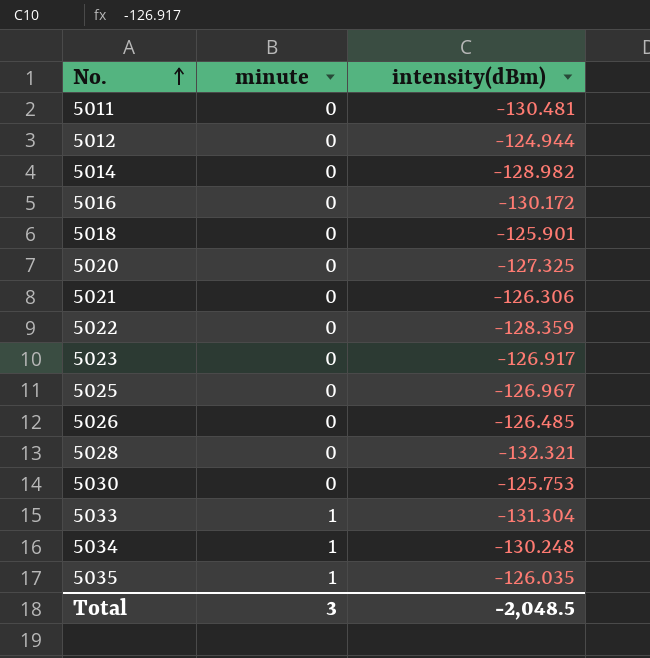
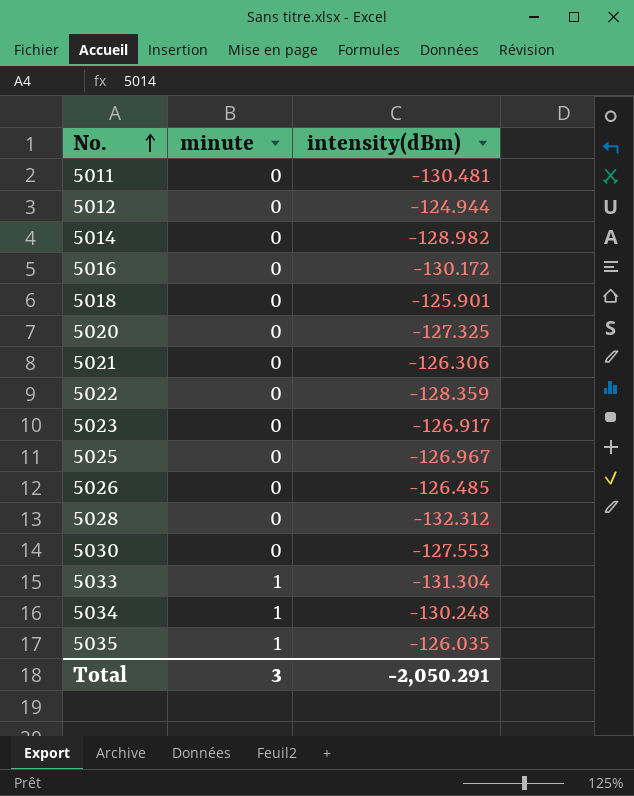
5028 | intensity(dBm): -132.321 -> -132.312
5030 | intensity(dBm): -125.753 -> -127.553
Total | intensity(dBm): -2,048.5 -> -2,050.291

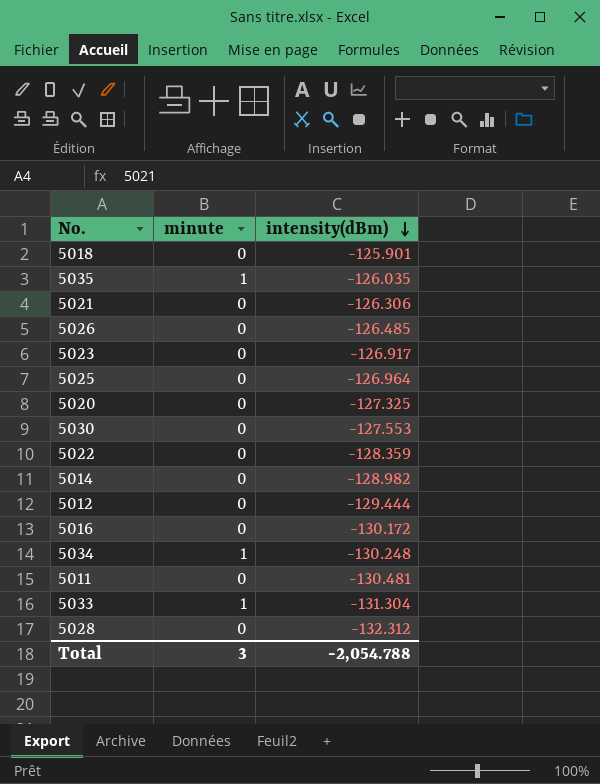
row order: No. ascending -> intensity(dBm) descending
5025 | intensity(dBm): -126.967 -> -126.964
5012 | intensity(dBm): -124.944 -> -129.444
Total | intensity(dBm): -2,050.291 -> -2,054.788

